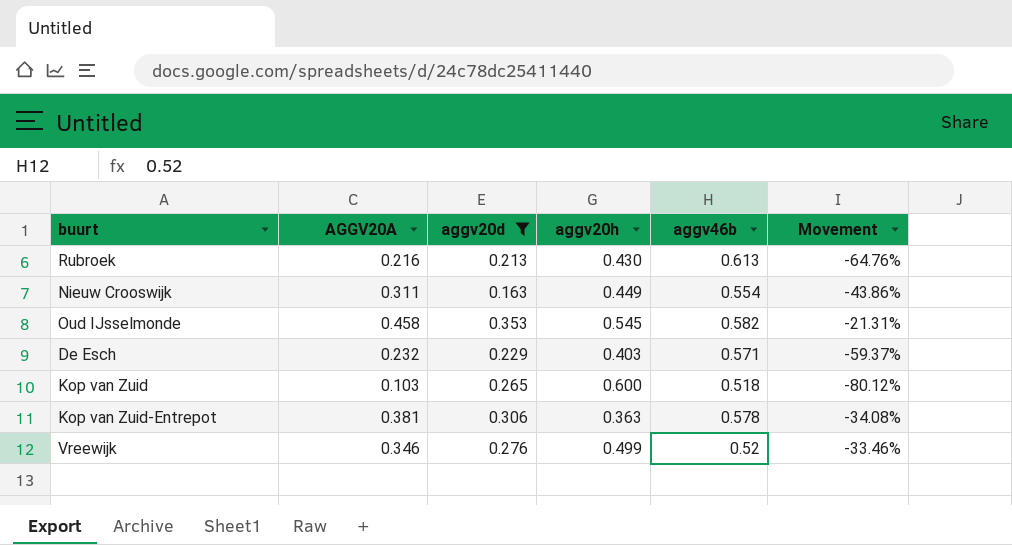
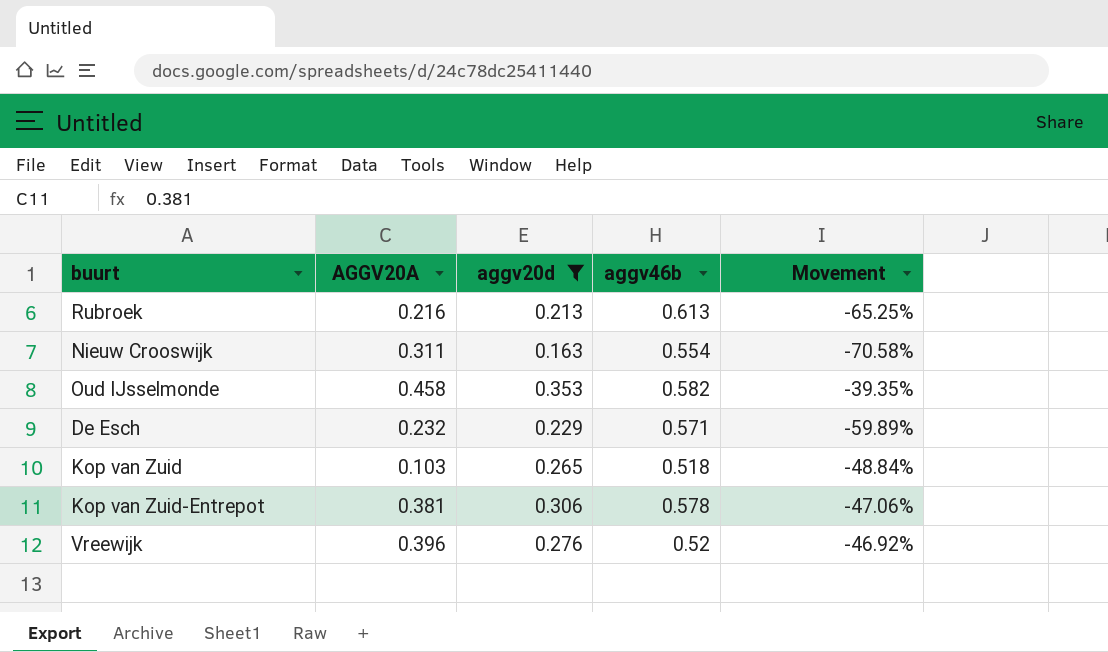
column aggv20h | position: 4 -> none
column Movement | formula: ([AGGV20A] - [aggv46b]) / [aggv46b] -> ([aggv20d] - [aggv46b]) / [aggv46b]
Vreewijk | AGGV20A: 0.346 -> 0.396

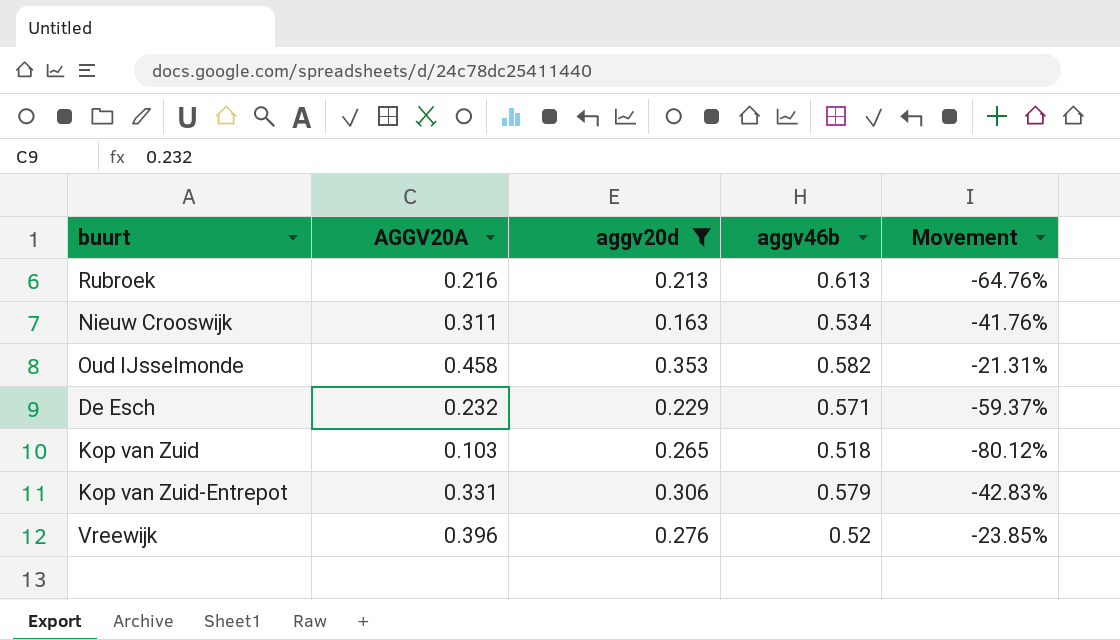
column Movement | formula: ([aggv20d] - [aggv46b]) / [aggv46b] -> ([AGGV20A] - [aggv46b]) / [aggv46b]
Nieuw Crooswijk | aggv46b: 0.554 -> 0.534
Kop van Zuid-Entrepot | AGGV20A: 0.381 -> 0.331
Kop van Zuid-Entrepot | aggv46b: 0.578 -> 0.579

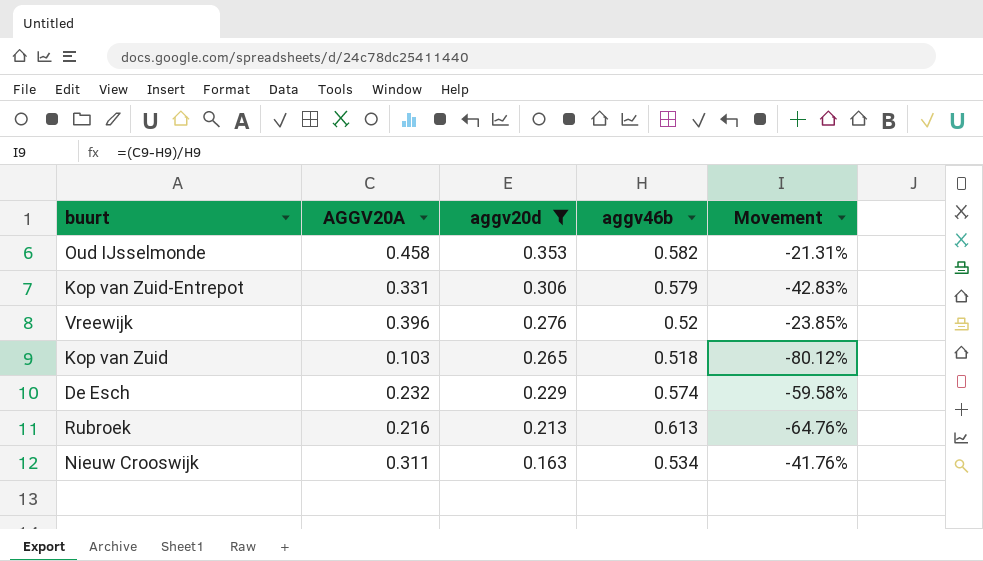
row order: none -> aggv20d descending
De Esch | aggv46b: 0.571 -> 0.574
De Esch | Movement: -59.37% -> -59.58%

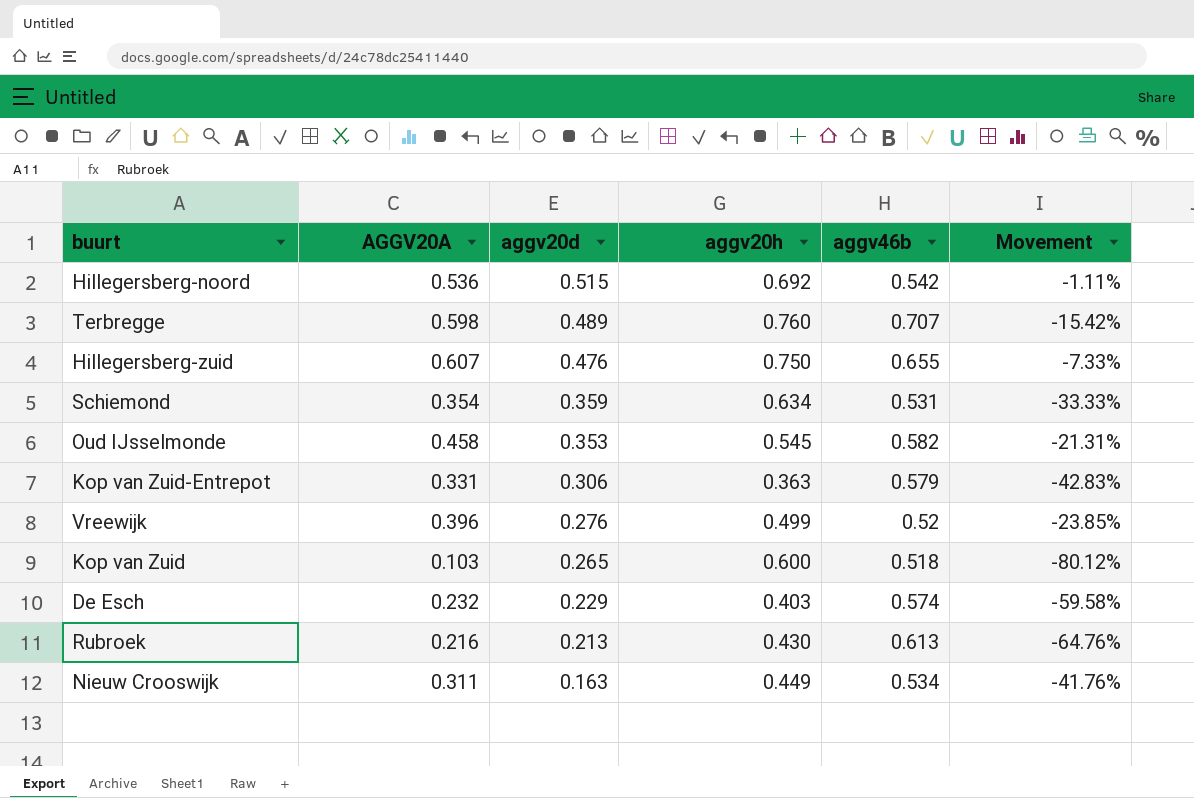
filter: aggv20d <= 0.353 -> none
column aggv20h | position: none -> 4

